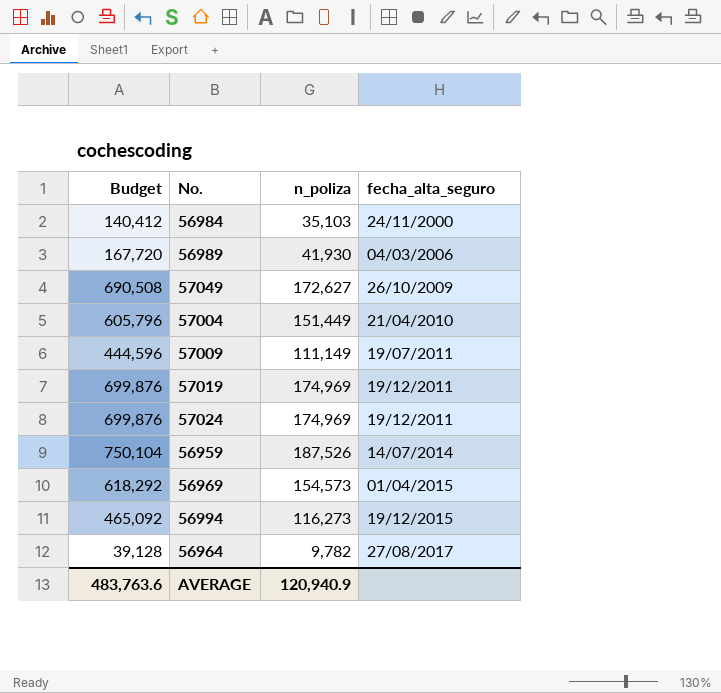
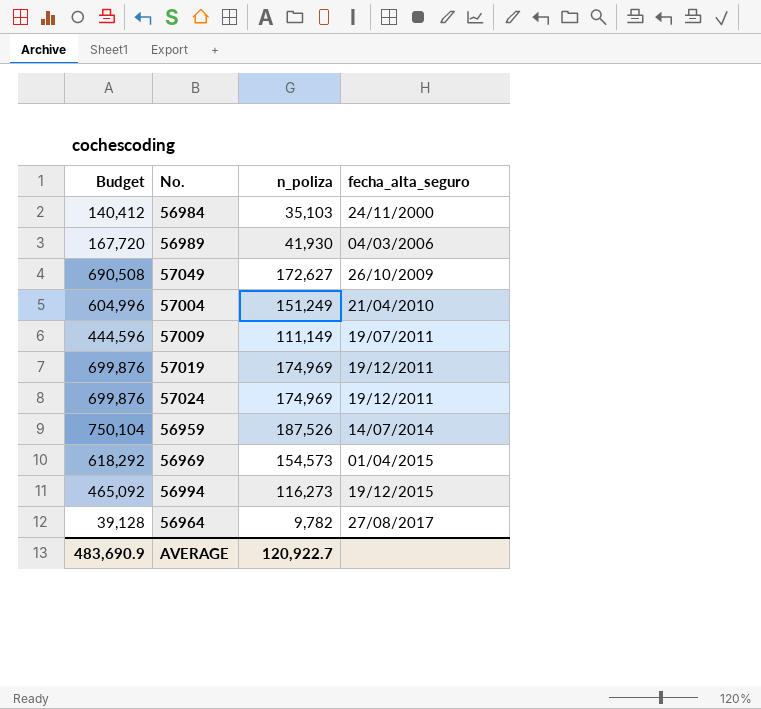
57004 | Budget: 605,796 -> 604,996
57004 | n_poliza: 151,449 -> 151,249
AVERAGE | Budget: 483,763.6 -> 483,690.9
AVERAGE | n_poliza: 120,940.9 -> 120,922.7

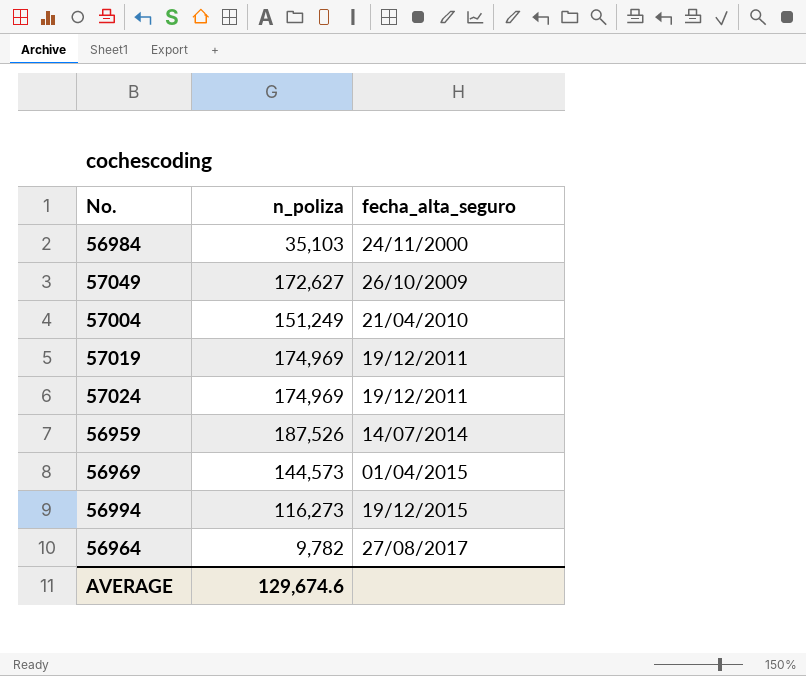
column Budget | formula: [n_poliza] * 4 -> none
row 56989: 167,720 | 41,930 | 04/03/2006 -> none
row 57009: 444,596 | 111,149 | 19/07/2011 -> none
56969 | n_poliza: 154,573 -> 144,573
AVERAGE | n_poliza: 120,922.7 -> 129,674.6

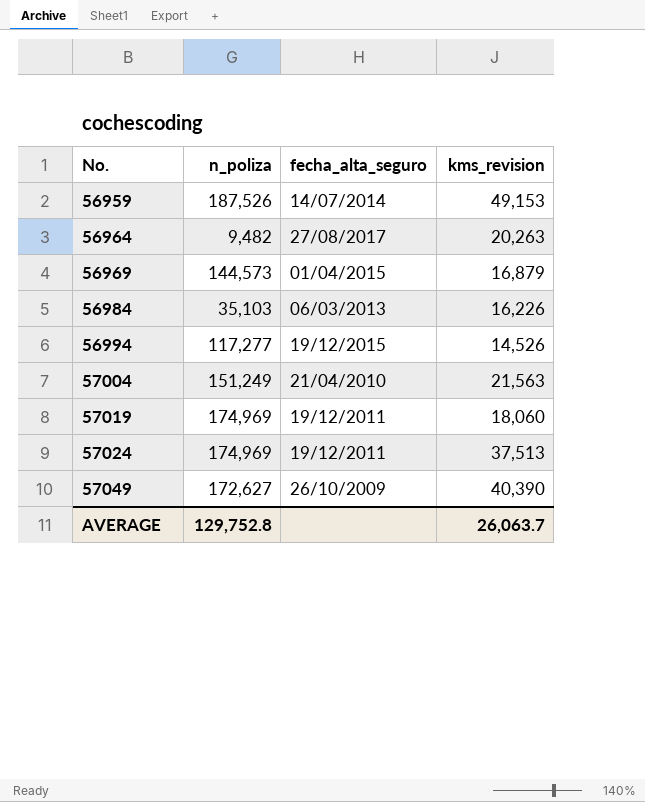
row order: fecha_alta_seguro ascending -> No. ascending
column kms_revision | position: none -> 4
56964 | n_poliza: 9,782 -> 9,482
56984 | fecha_alta_seguro: 24/11/2000 -> 06/03/2013
56994 | n_poliza: 116,273 -> 117,277
AVERAGE | n_poliza: 129,674.6 -> 129,752.8

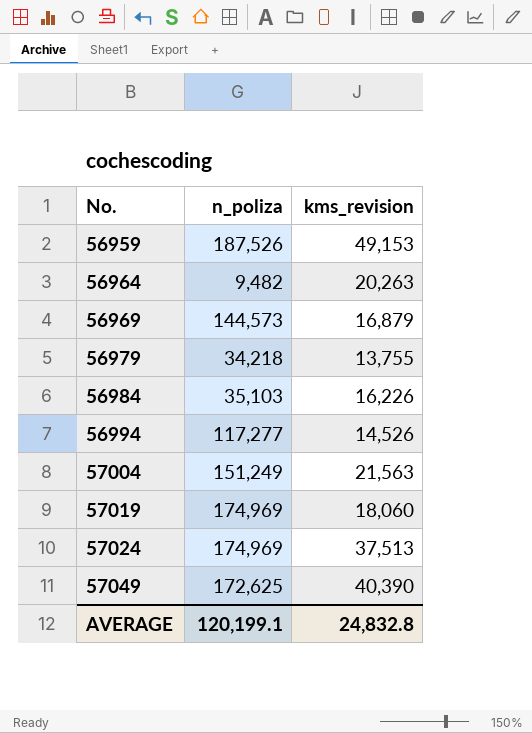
column fecha_alta_seguro | position: 3 -> none
row 56979: none -> 34,218 | 13,755
57049 | n_poliza: 172,627 -> 172,625
AVERAGE | n_poliza: 129,752.8 -> 120,199.1
AVERAGE | kms_revision: 26,063.7 -> 24,832.8

